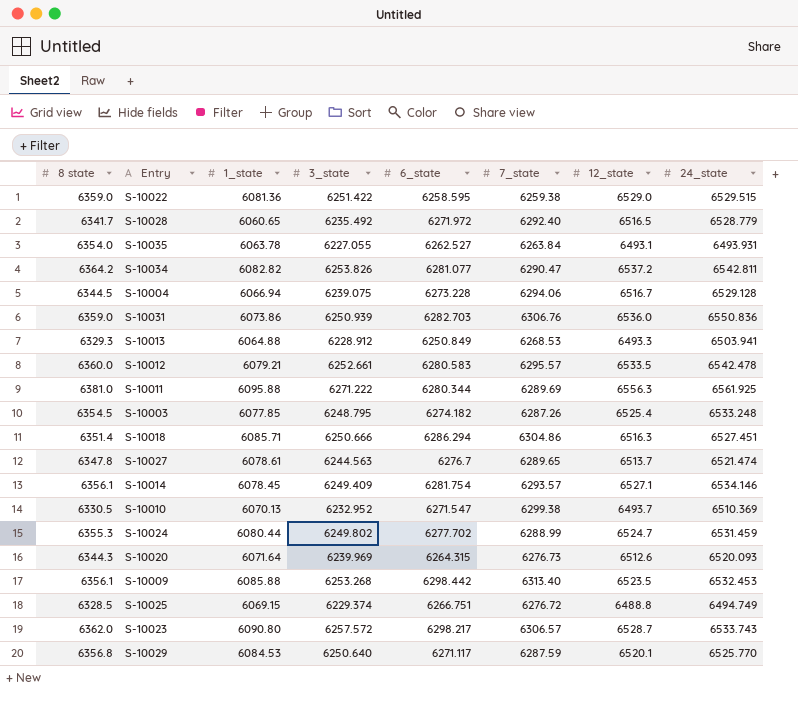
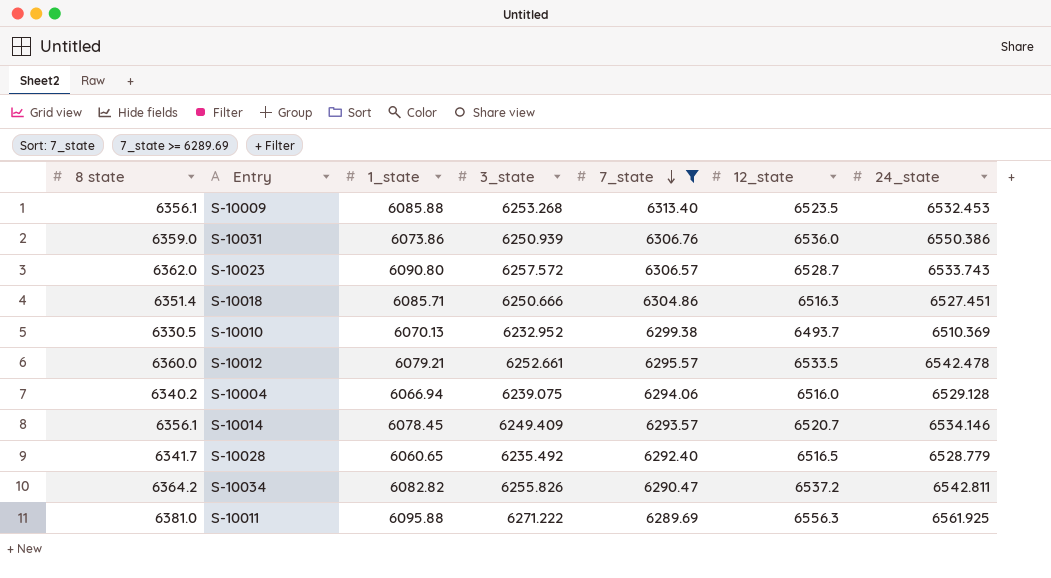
filter: none -> 7_state >= 6289.69
row order: none -> 7_state descending
column 6_state | position: 5 -> none
S-10031 | 24_state: 6550.836 -> 6550.386
S-10004 | 8 state: 6344.5 -> 6340.2
S-10004 | 12_state: 6516.7 -> 6516.0
S-10014 | 12_state: 6527.1 -> 6520.7
S-10034 | 3_state: 6253.826 -> 6255.826

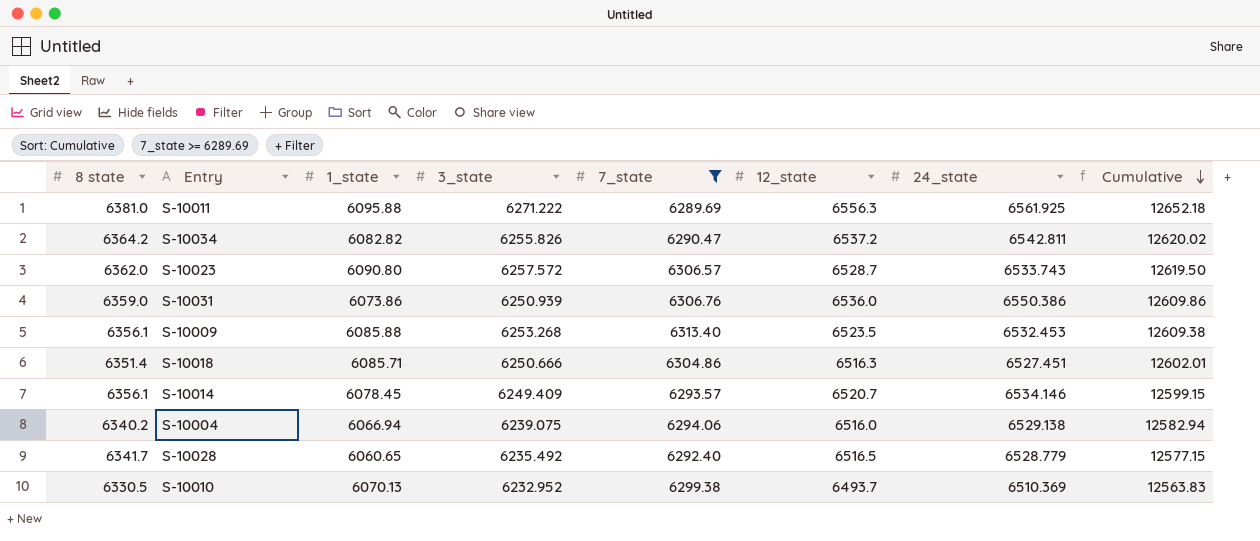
row order: 7_state descending -> Cumulative descending
column Cumulative | formula: none -> [1_state] + [12_state]
row S-10012: 6360.0 | 6079.21 | 6252.661 | 6295.57 | 6533.5 | 6542.478 -> none
S-10004 | 24_state: 6529.128 -> 6529.138

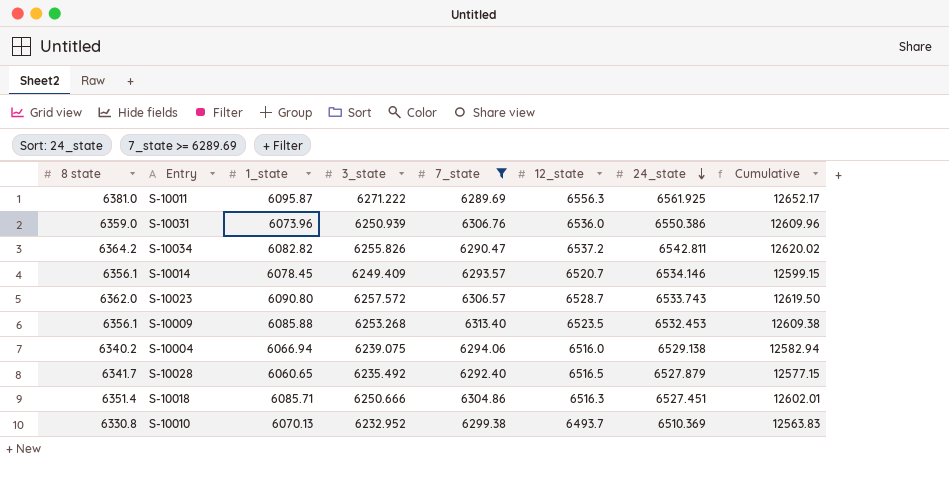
row order: Cumulative descending -> 24_state descending
S-10011 | 1_state: 6095.88 -> 6095.87
S-10011 | Cumulative: 12652.18 -> 12652.17
S-10031 | 1_state: 6073.86 -> 6073.96
S-10031 | Cumulative: 12609.86 -> 12609.96
S-10028 | 24_state: 6528.779 -> 6527.879
S-10010 | 8 state: 6330.5 -> 6330.8

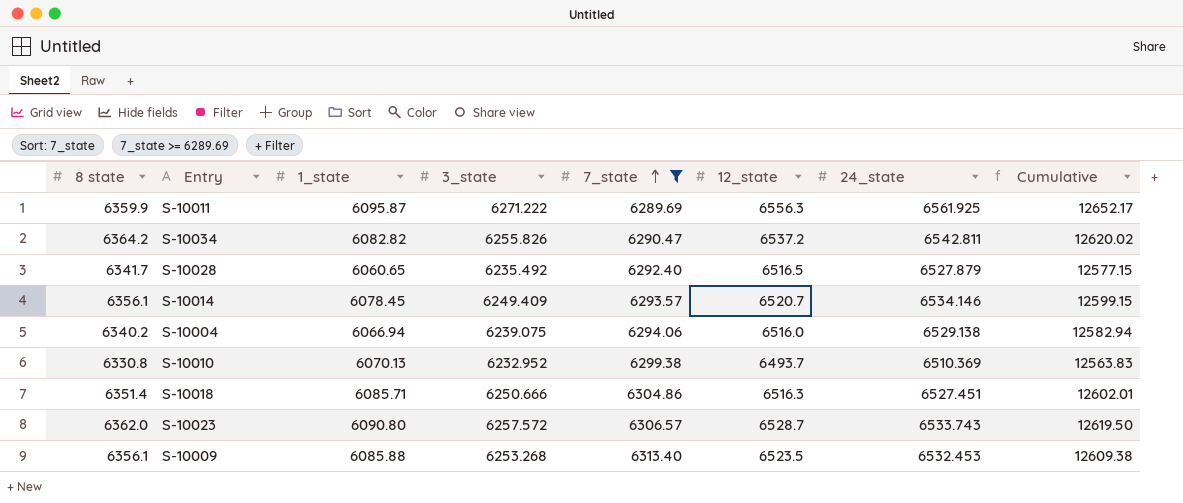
row order: 24_state descending -> 7_state ascending
row S-10031: 6359.0 | 6073.96 | 6250.939 | 6306.76 | 6536.0 | 6550.386 | 12609.96 -> none
S-10011 | 8 state: 6381.0 -> 6359.9

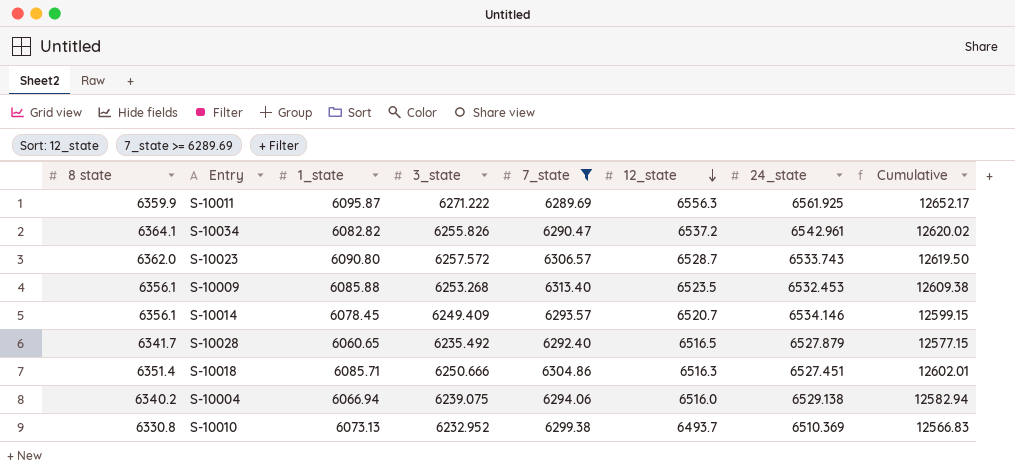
row order: 7_state ascending -> 12_state descending
S-10034 | 8 state: 6364.2 -> 6364.1
S-10034 | 24_state: 6542.811 -> 6542.961
S-10010 | 1_state: 6070.13 -> 6073.13
S-10010 | Cumulative: 12563.83 -> 12566.83

